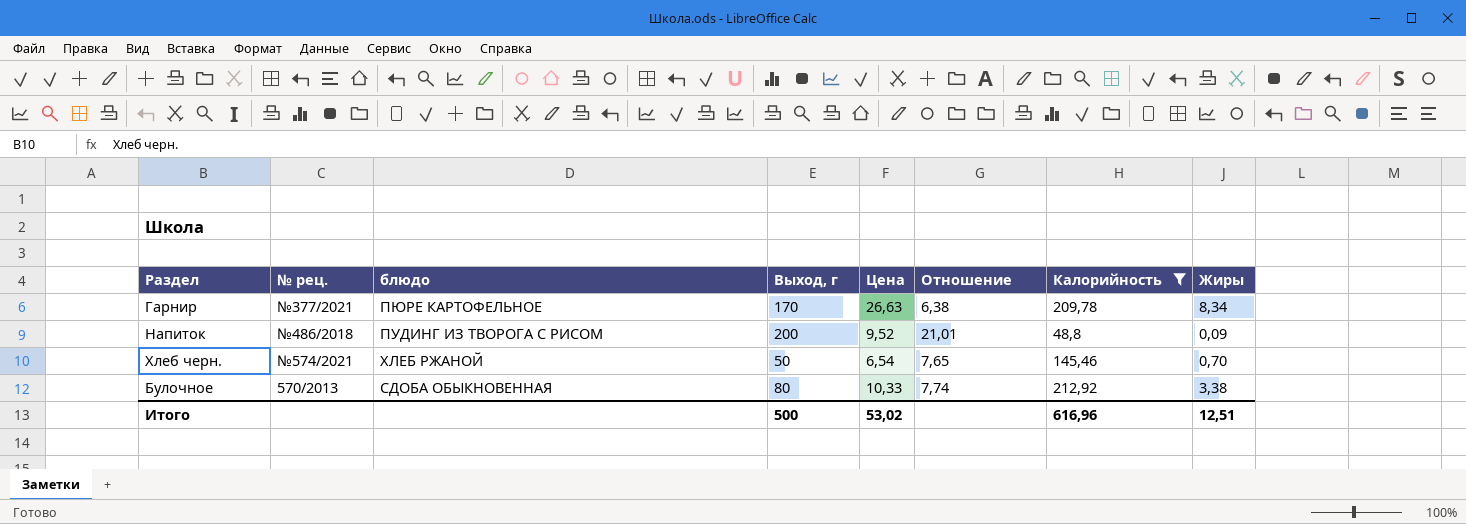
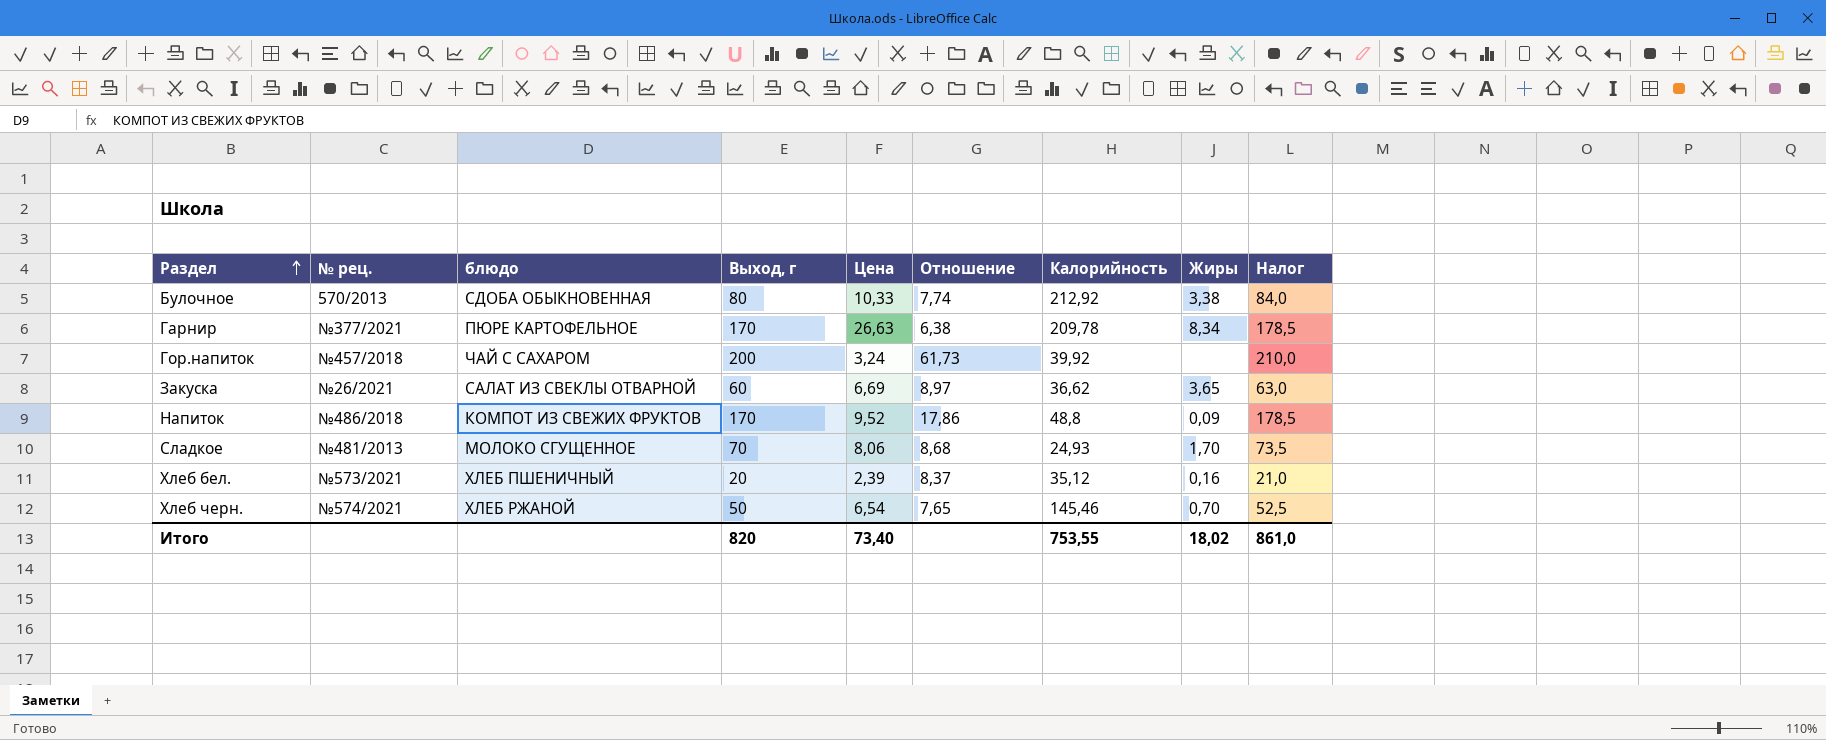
filter: Калорийность >= 48,8 -> none
row order: none -> Раздел ascending
column Налог | formula: none -> [Выход, г] * 1,05
Напиток | блюдо: ПУДИНГ ИЗ ТВОРОГА С РИСОМ -> КОМПОТ ИЗ СВЕЖИХ ФРУКТОВ
Напиток | Выход, г: 200 -> 170
Напиток | Отношение: 21,01 -> 17,86
Итого | Выход, г: 500 -> 820
Итого | Цена: 53,02 -> 73,40
Итого | Калорийность: 616,96 -> 753,55
Итого | Жиры: 12,51 -> 18,02

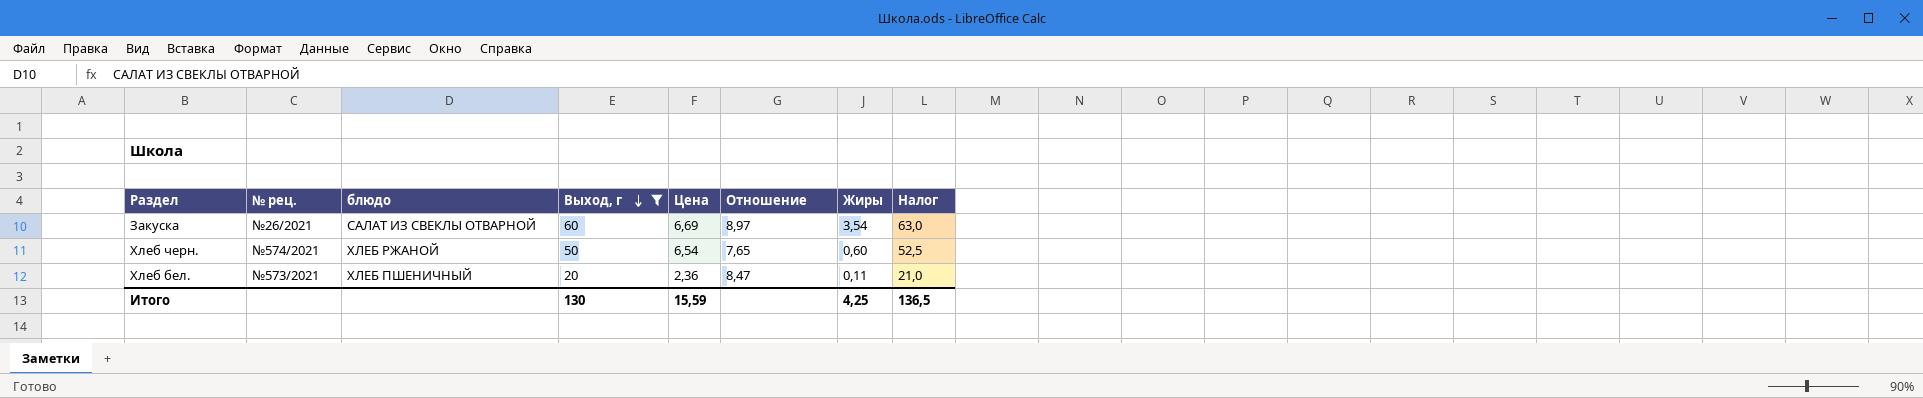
filter: none -> Выход, г <= 60
row order: Раздел ascending -> Выход, г descending
column Калорийность | position: 7 -> none
Закуска | Жиры: 3,65 -> 3,54
Хлеб черн. | Жиры: 0,70 -> 0,60
Хлеб бел. | Цена: 2,39 -> 2,36
Хлеб бел. | Отношение: 8,37 -> 8,47
Хлеб бел. | Жиры: 0,16 -> 0,11
Итого | Выход, г: 820 -> 130
Итого | Цена: 73,40 -> 15,59
Итого | Жиры: 18,02 -> 4,25
Итого | Налог: 861,0 -> 136,5

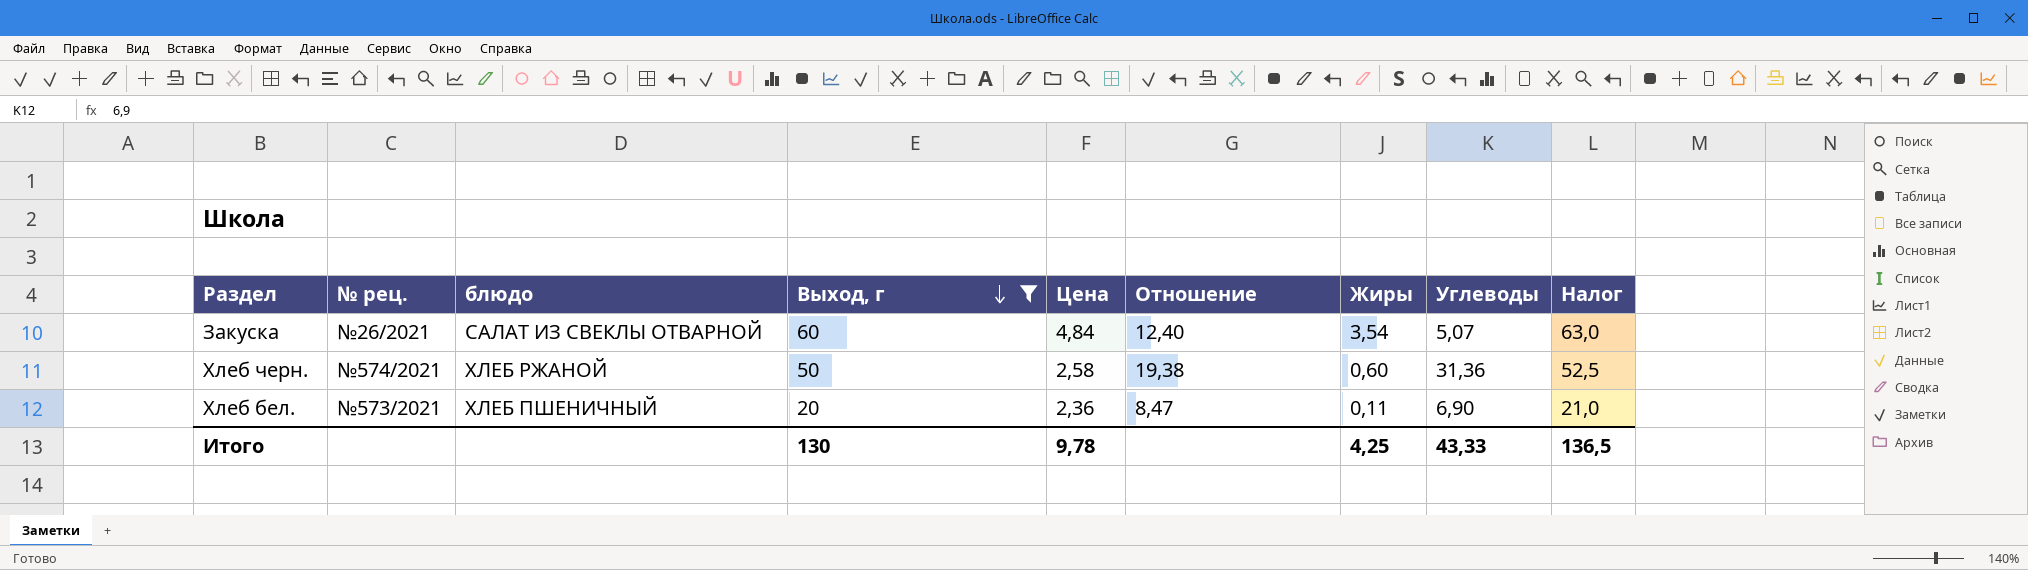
column Углеводы | position: none -> 8
Закуска | Цена: 6,69 -> 4,84
Закуска | Отношение: 8,97 -> 12,40
Хлеб черн. | Цена: 6,54 -> 2,58
Хлеб черн. | Отношение: 7,65 -> 19,38
Итого | Цена: 15,59 -> 9,78

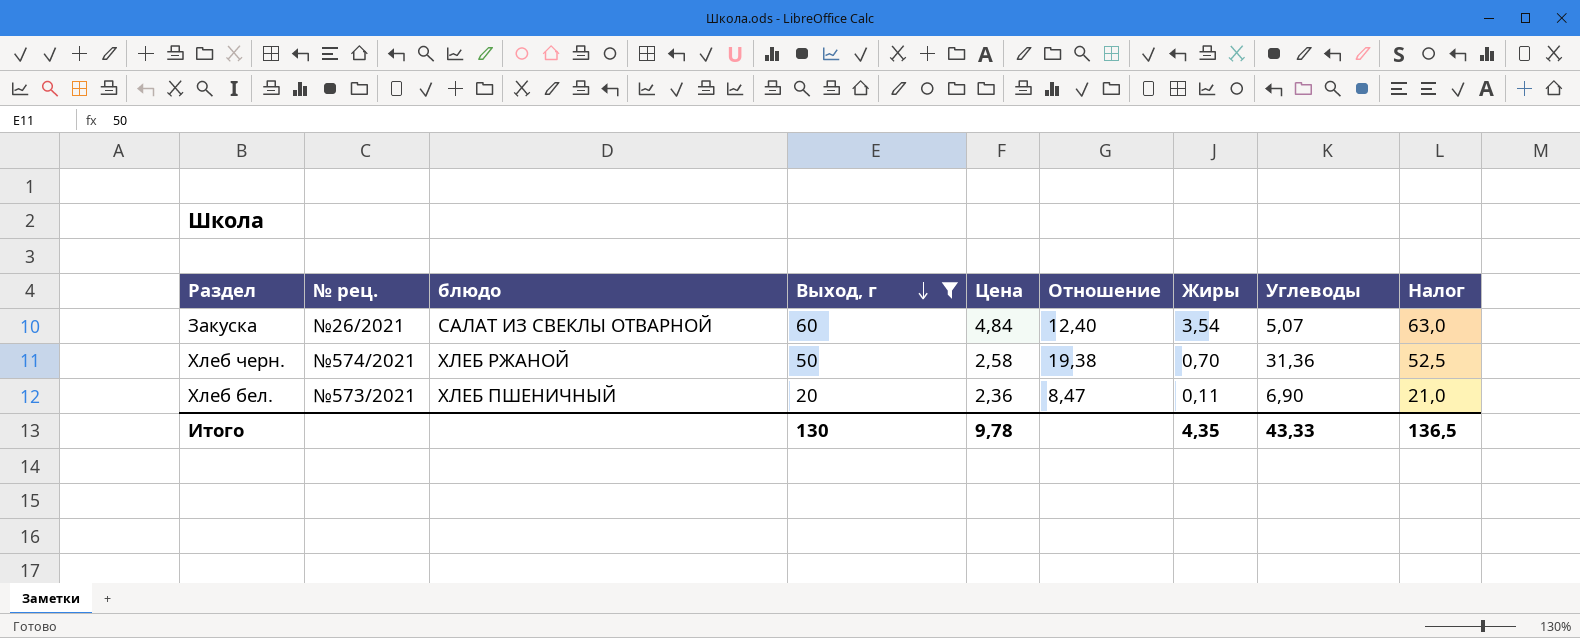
Хлеб черн. | Жиры: 0,60 -> 0,70
Итого | Жиры: 4,25 -> 4,35

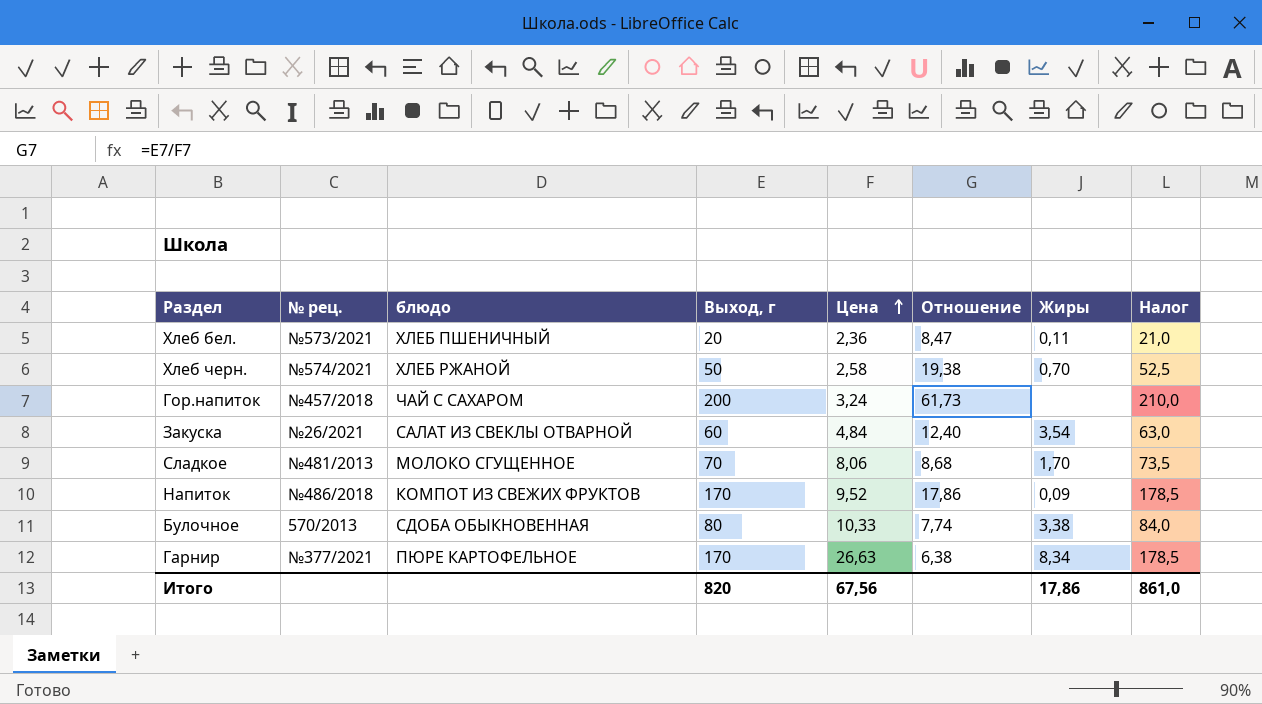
filter: Выход, г <= 60 -> none
row order: Выход, г descending -> Цена ascending
column Углеводы | position: 8 -> none
Итого | Выход, г: 130 -> 820
Итого | Цена: 9,78 -> 67,56
Итого | Жиры: 4,35 -> 17,86
Итого | Налог: 136,5 -> 861,0

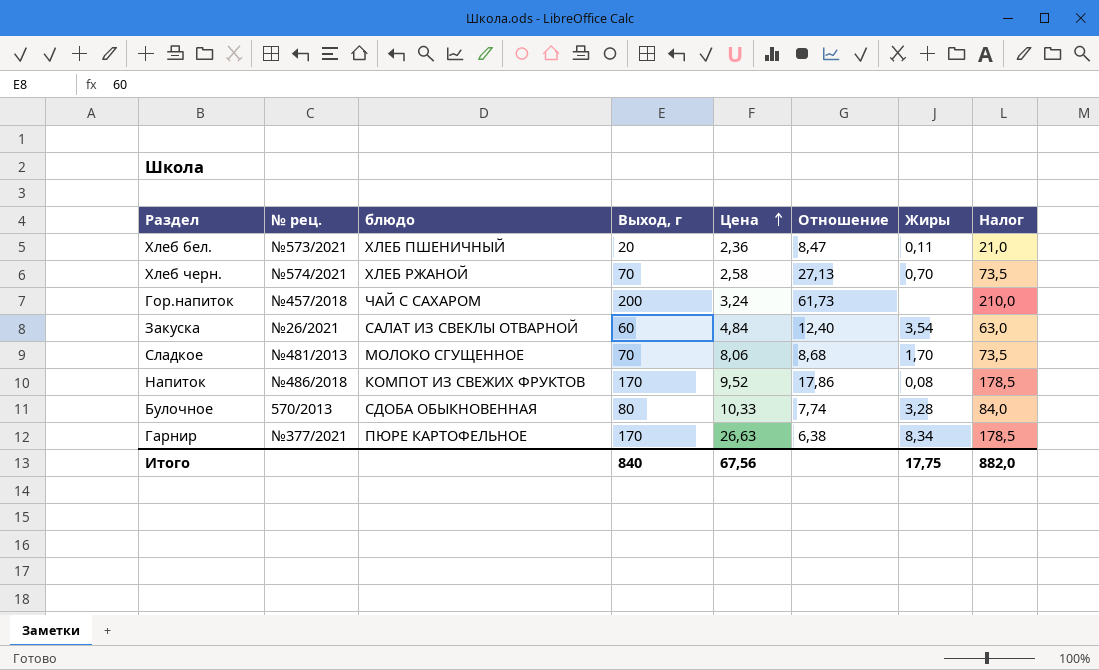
Хлеб черн. | Выход, г: 50 -> 70
Хлеб черн. | Отношение: 19,38 -> 27,13
Хлеб черн. | Налог: 52,5 -> 73,5
Напиток | Жиры: 0,09 -> 0,08
Булочное | Жиры: 3,38 -> 3,28
Итого | Выход, г: 820 -> 840
Итого | Жиры: 17,86 -> 17,75
Итого | Налог: 861,0 -> 882,0

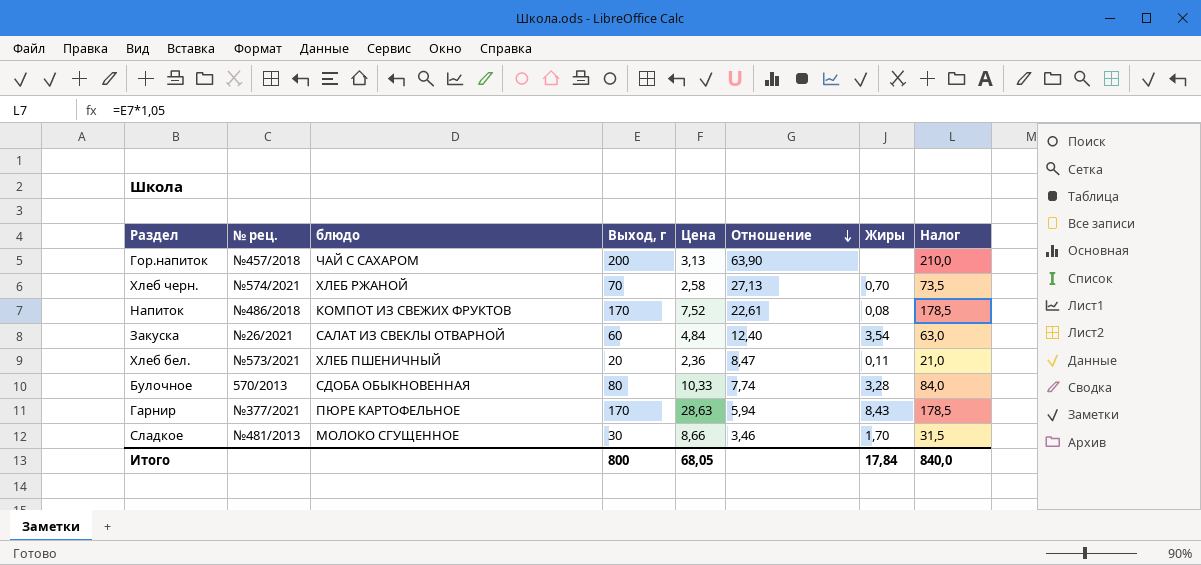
row order: Цена ascending -> Отношение descending
Гор.напиток | Цена: 3,24 -> 3,13
Гор.напиток | Отношение: 61,73 -> 63,90
Напиток | Цена: 9,52 -> 7,52
Напиток | Отношение: 17,86 -> 22,61
Гарнир | Цена: 26,63 -> 28,63
Гарнир | Отношение: 6,38 -> 5,94
Гарнир | Жиры: 8,34 -> 8,43
Сладкое | Выход, г: 70 -> 30
Сладкое | Цена: 8,06 -> 8,66
Сладкое | Отношение: 8,68 -> 3,46
Сладкое | Налог: 73,5 -> 31,5
Итого | Выход, г: 840 -> 800
Итого | Цена: 67,56 -> 68,05
Итого | Жиры: 17,75 -> 17,84
Итого | Налог: 882,0 -> 840,0

